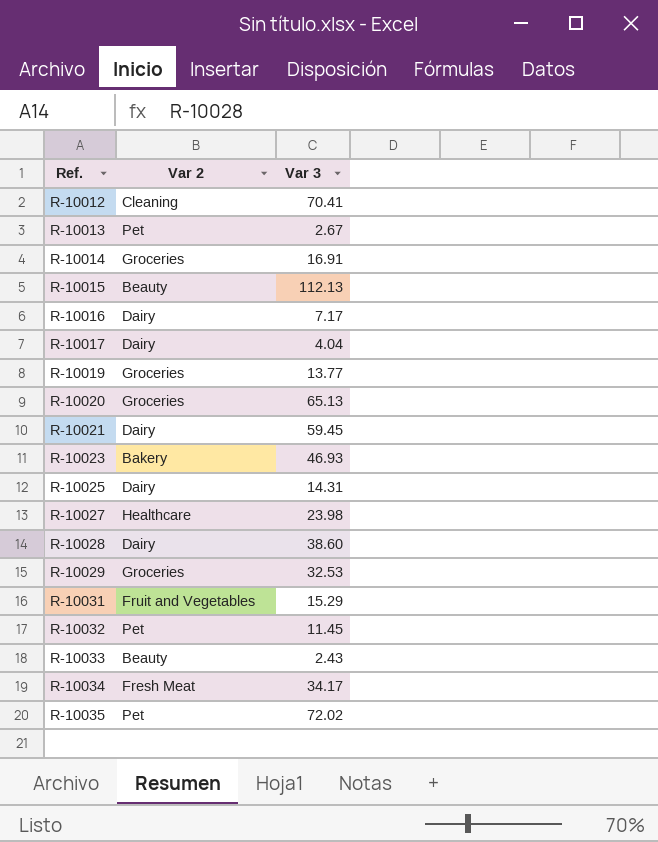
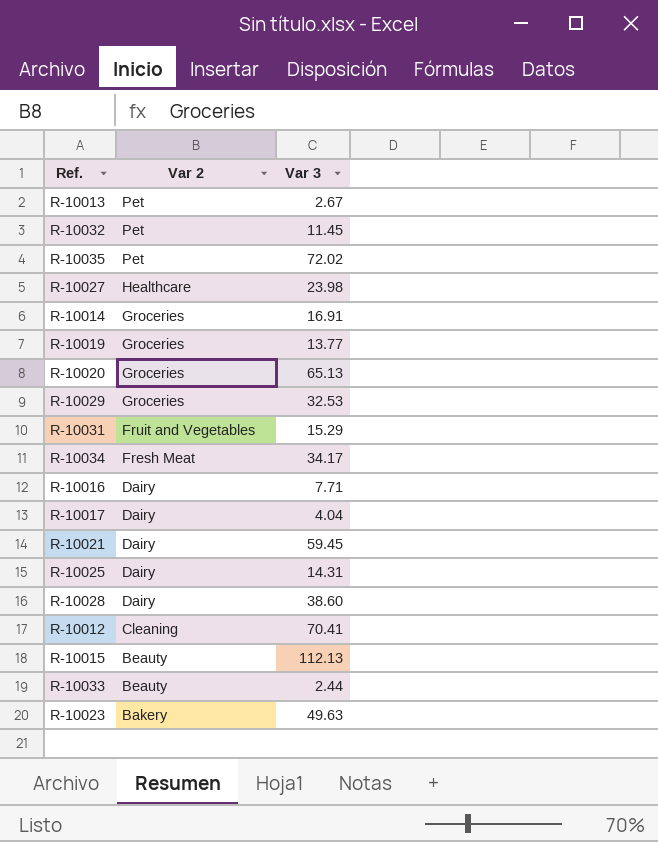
row order: Ref. ascending -> Var 2 descending
R-10016 | Var 3: 7.17 -> 7.71
R-10033 | Var 3: 2.43 -> 2.44
R-10023 | Var 3: 46.93 -> 49.63

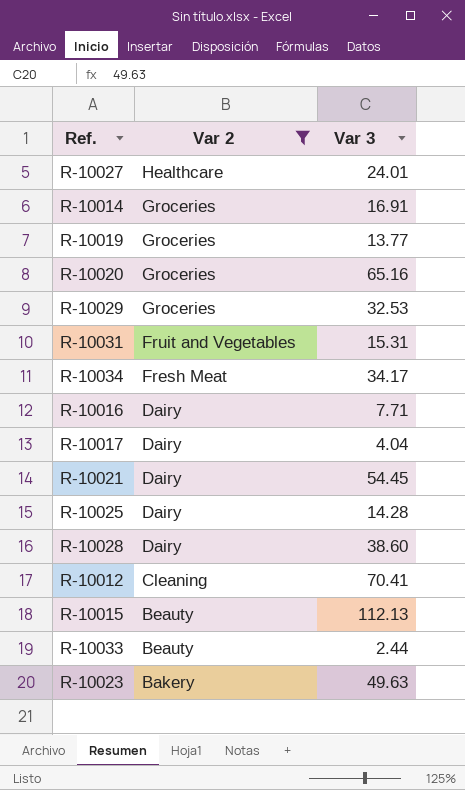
filter: none -> Var 2 != Pet
R-10027 | Var 3: 23.98 -> 24.01
R-10020 | Var 3: 65.13 -> 65.16
R-10031 | Var 3: 15.29 -> 15.31
R-10021 | Var 3: 59.45 -> 54.45
R-10025 | Var 3: 14.31 -> 14.28

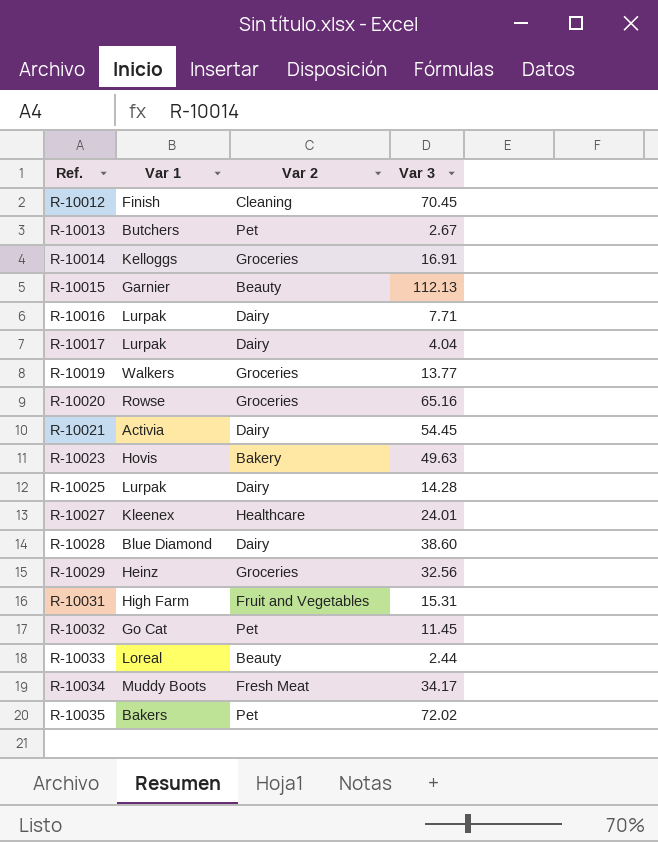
filter: Var 2 != Pet -> none
row order: Var 2 descending -> Ref. ascending
column Var 1 | position: none -> 2
R-10012 | Var 3: 70.41 -> 70.45
R-10029 | Var 3: 32.53 -> 32.56

